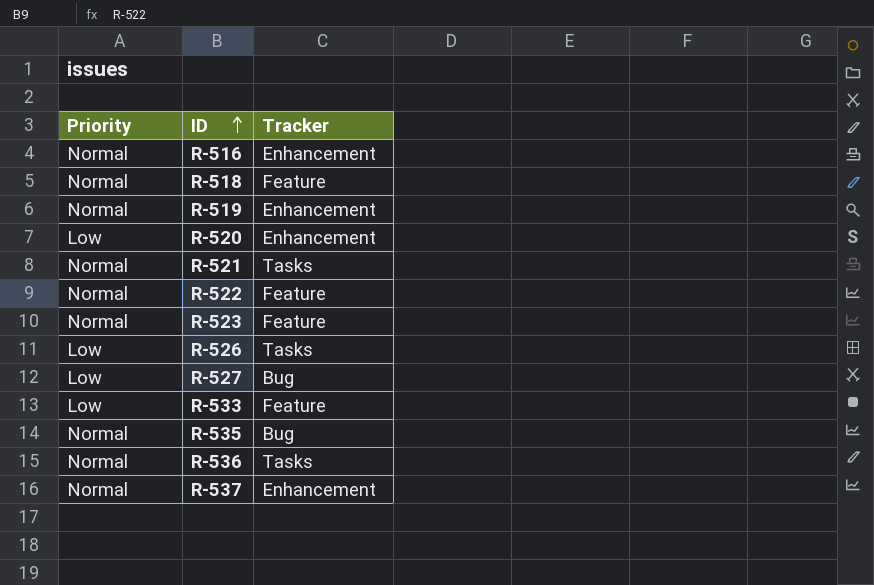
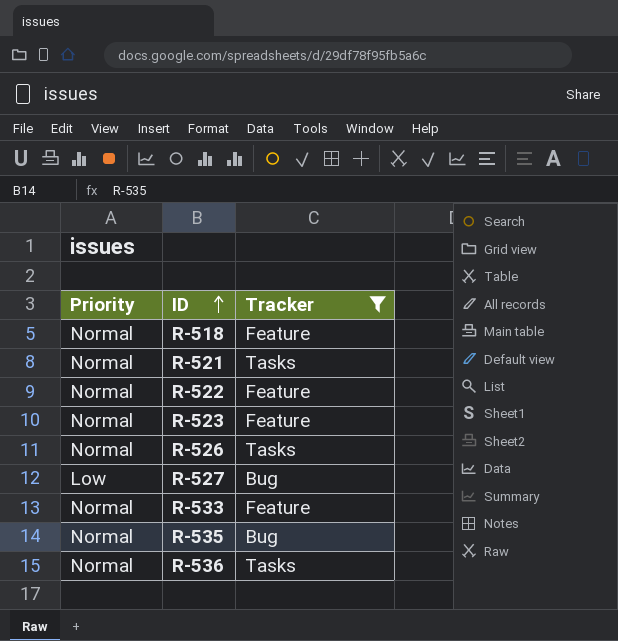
filter: none -> Tracker != Enhancement
R-526 | Priority: Low -> Normal
R-533 | Priority: Low -> Normal

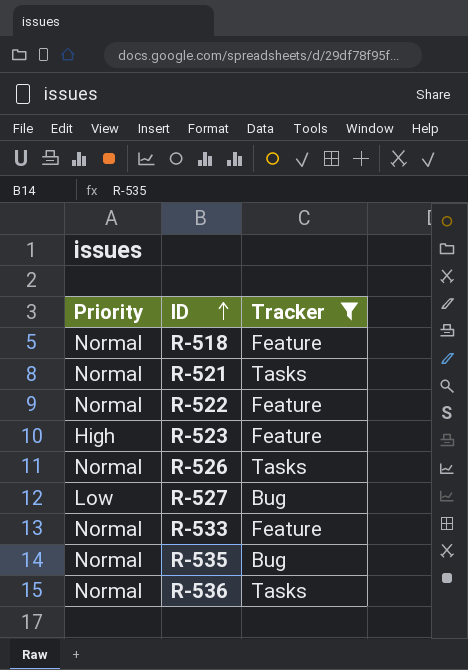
R-523 | Priority: Normal -> High

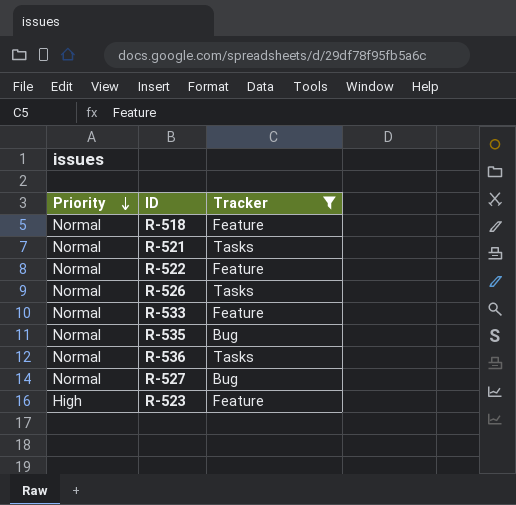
row order: ID ascending -> Priority descending
R-527 | Priority: Low -> Normal

